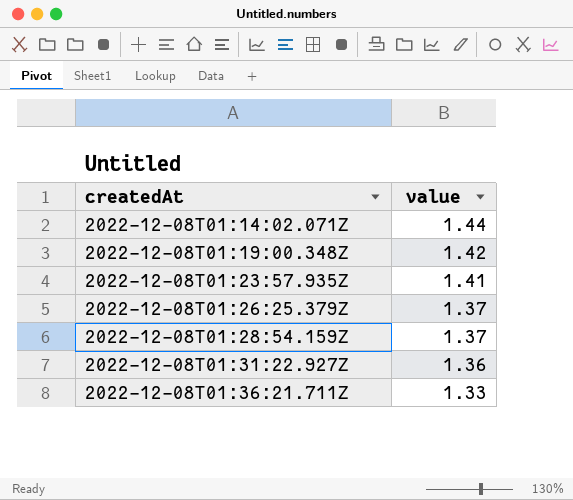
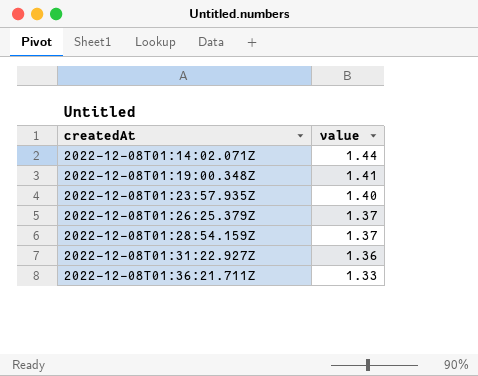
2022-12-08T01:19:00.348Z | value: 1.42 -> 1.41
2022-12-08T01:23:57.935Z | value: 1.41 -> 1.40

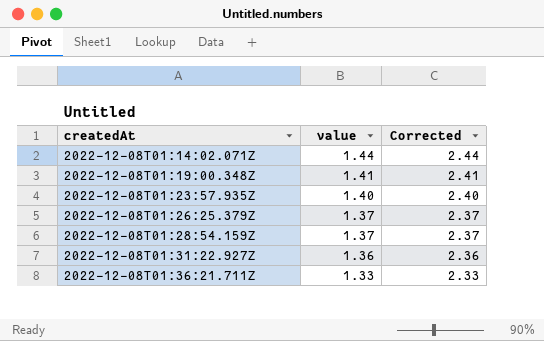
column Corrected | formula: none -> [value] + 1

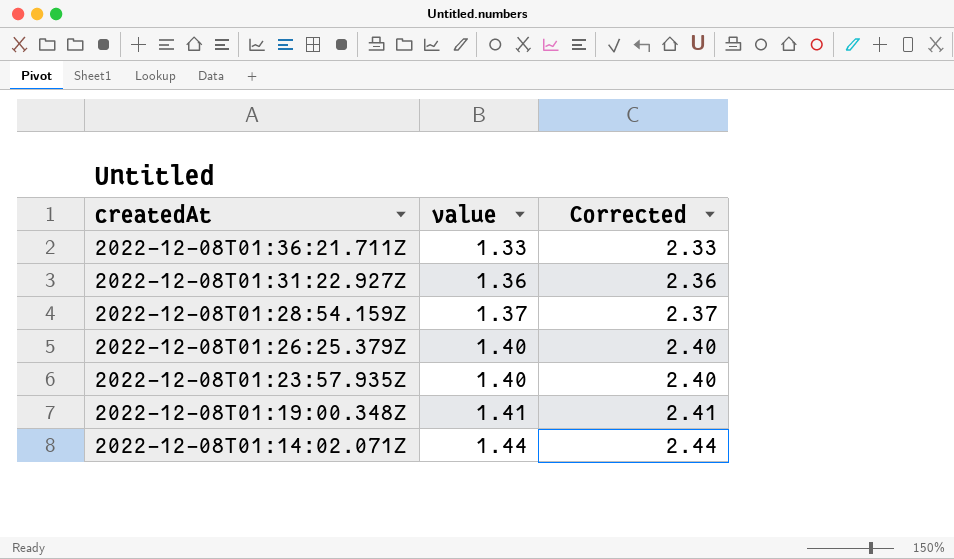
row order: createdAt ascending -> createdAt descending
2022-12-08T01:26:25.379Z | value: 1.37 -> 1.40
2022-12-08T01:26:25.379Z | Corrected: 2.37 -> 2.40

